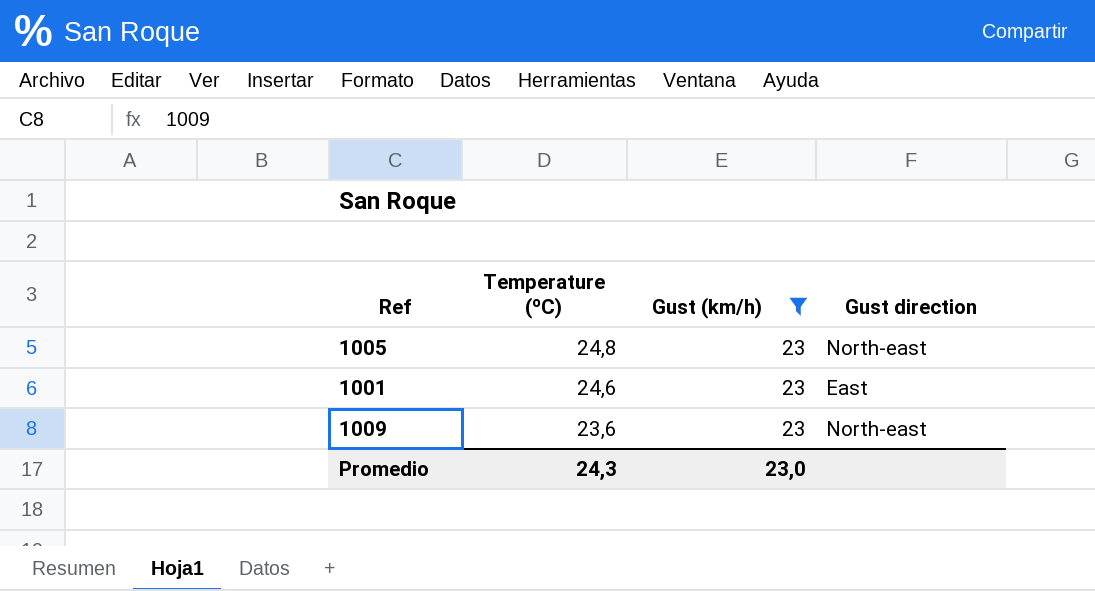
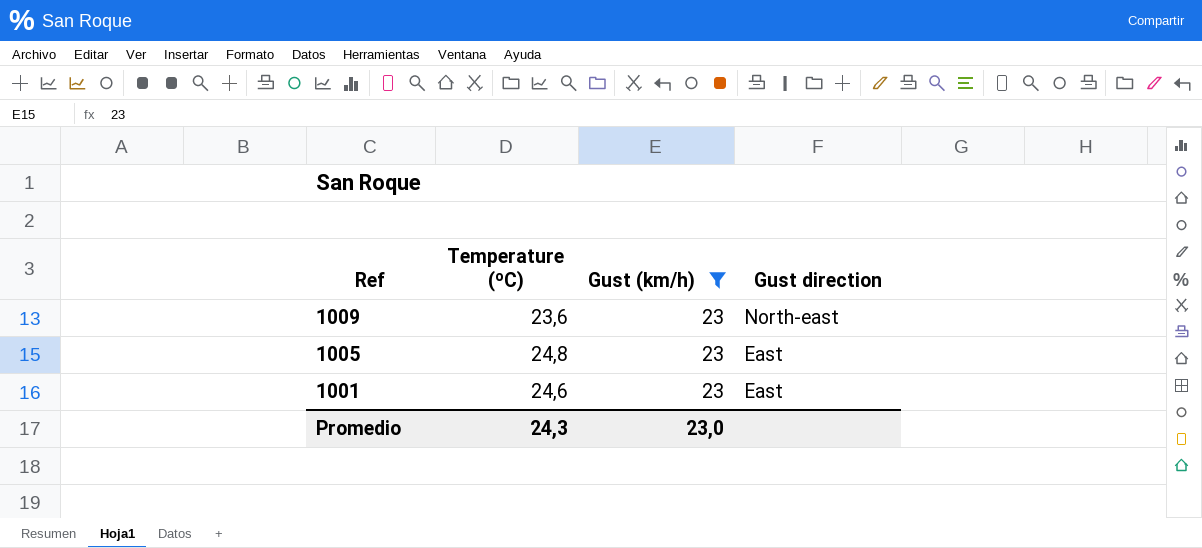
row order: Temperature (ºC) descending -> Ref descending
1005 | Gust direction: North-east -> East

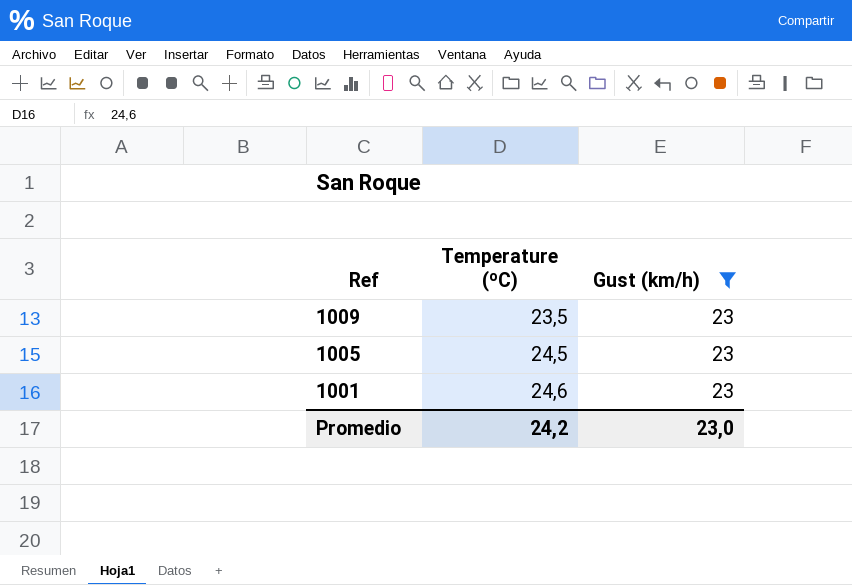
column Gust direction | position: 4 -> none
1009 | Temperature (ºC): 23,6 -> 23,5
1005 | Temperature (ºC): 24,8 -> 24,5
Promedio | Temperature (ºC): 24,3 -> 24,2

